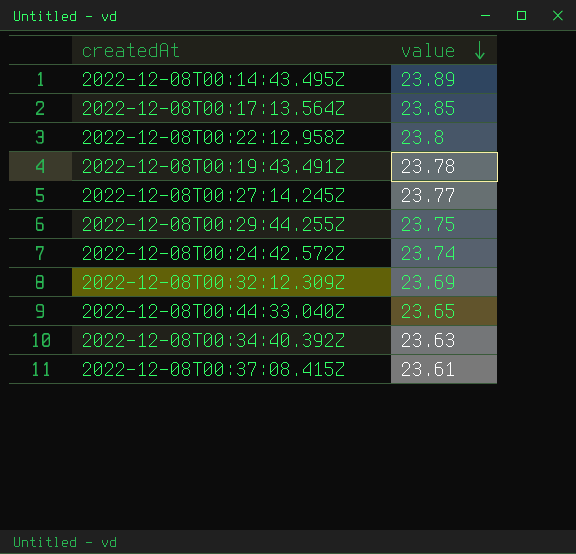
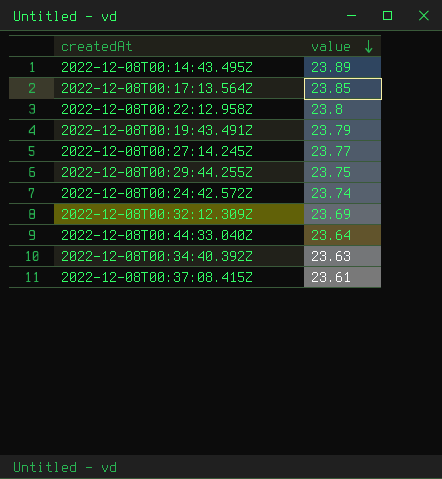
2022-12-08T00:19:43.491Z | value: 23.78 -> 23.79
2022-12-08T00:44:33.040Z | value: 23.65 -> 23.64

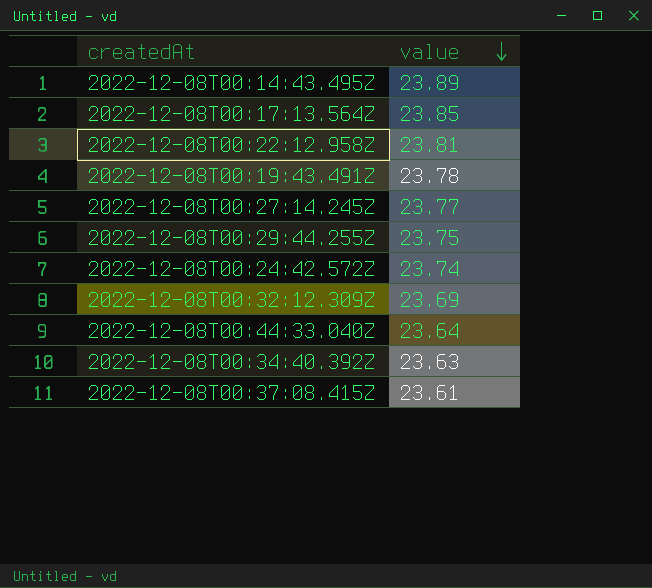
2022-12-08T00:22:12.958Z | value: 23.8 -> 23.81
2022-12-08T00:19:43.491Z | value: 23.79 -> 23.78

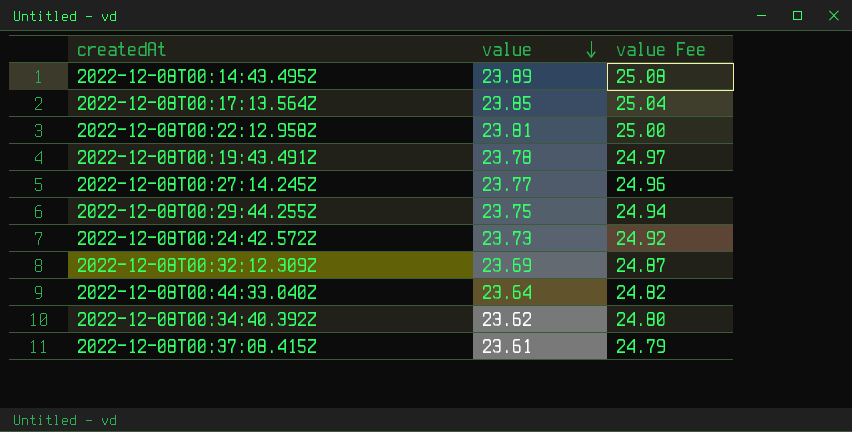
column value Fee | formula: none -> [value] * 1.05
2022-12-08T00:24:42.572Z | value: 23.74 -> 23.73
2022-12-08T00:34:40.392Z | value: 23.63 -> 23.62

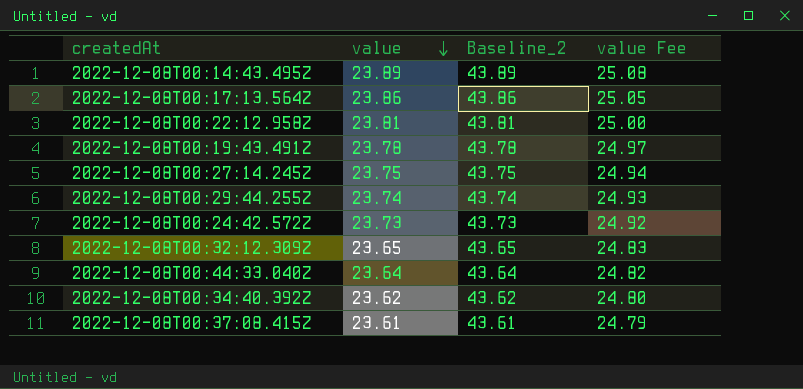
column Baseline_2 | formula: none -> [value] + 20
2022-12-08T00:17:13.564Z | value: 23.85 -> 23.86
2022-12-08T00:17:13.564Z | value Fee: 25.04 -> 25.05
2022-12-08T00:27:14.245Z | value: 23.77 -> 23.75
2022-12-08T00:27:14.245Z | value Fee: 24.96 -> 24.94
2022-12-08T00:29:44.255Z | value: 23.75 -> 23.74
2022-12-08T00:29:44.255Z | value Fee: 24.94 -> 24.93
2022-12-08T00:32:12.309Z | value: 23.69 -> 23.65
2022-12-08T00:32:12.309Z | value Fee: 24.87 -> 24.83

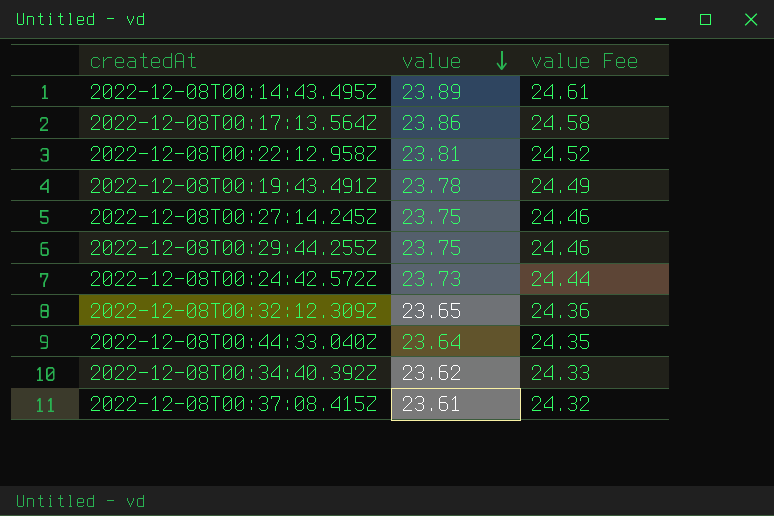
column Baseline_2 | formula: [value] + 20 -> none
column value Fee | formula: [value] * 1.05 -> [value] * 1.03
2022-12-08T00:29:44.255Z | value: 23.74 -> 23.75

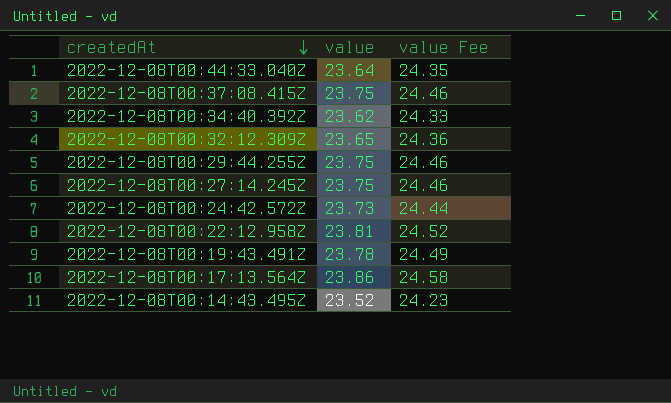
row order: value descending -> createdAt descending
2022-12-08T00:37:08.415Z | value: 23.61 -> 23.75
2022-12-08T00:37:08.415Z | value Fee: 24.32 -> 24.46
2022-12-08T00:14:43.495Z | value: 23.89 -> 23.52
2022-12-08T00:14:43.495Z | value Fee: 24.61 -> 24.23

